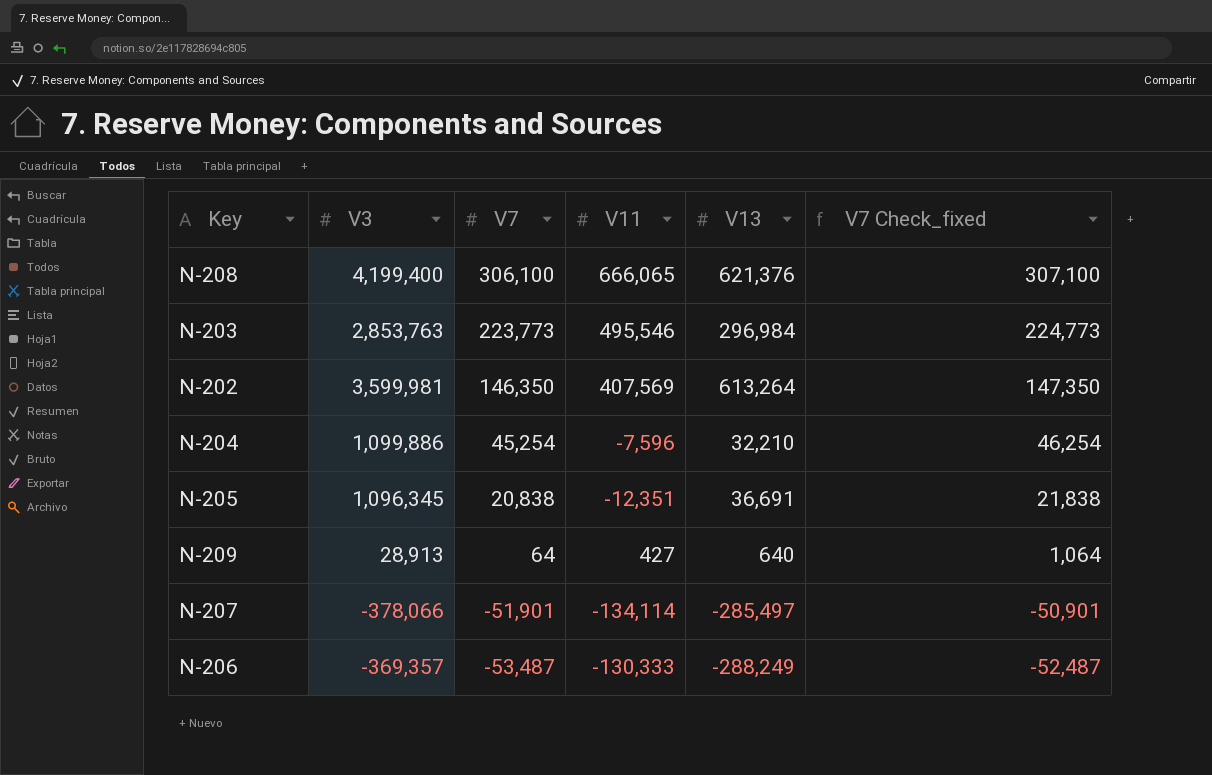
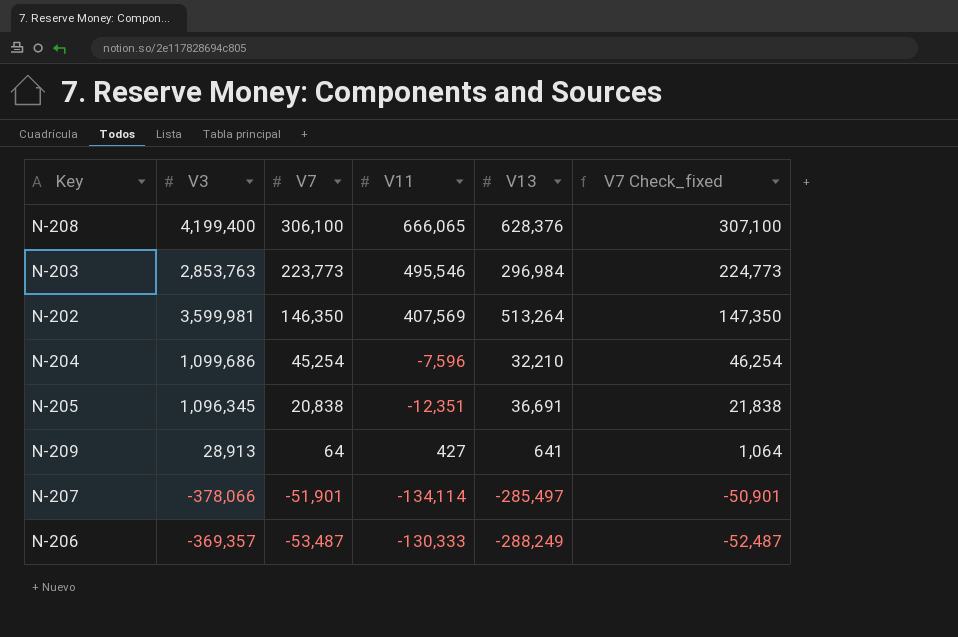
N-208 | V13: 621,376 -> 628,376
N-202 | V13: 613,264 -> 513,264
N-204 | V3: 1,099,886 -> 1,099,686
N-209 | V13: 640 -> 641

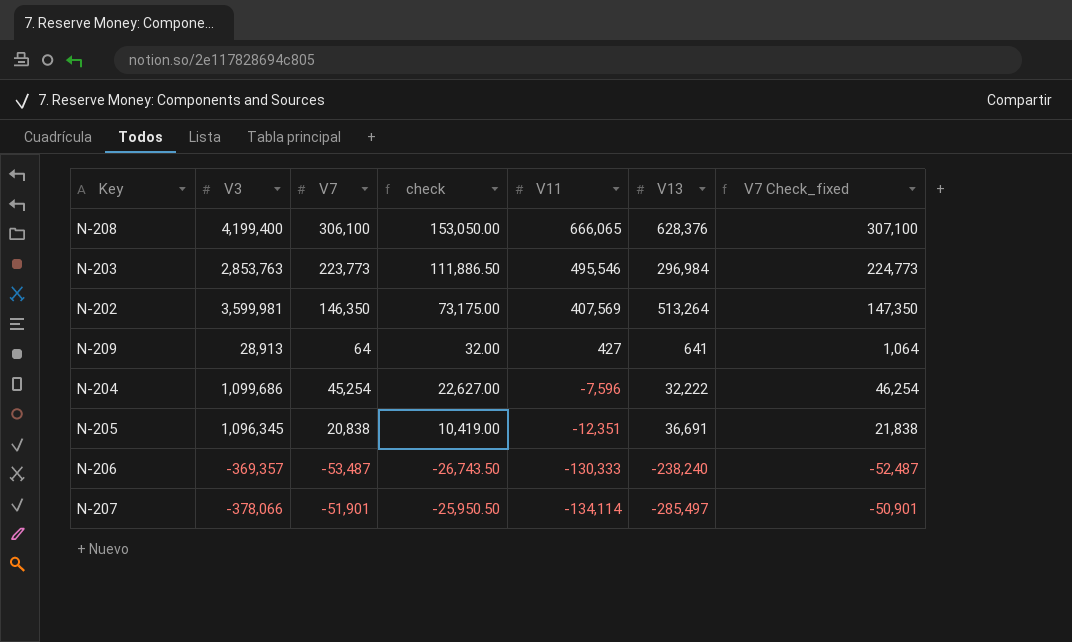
row order: V7 descending -> V11 descending
column check | formula: none -> [V7] * 0.5
N-204 | V13: 32,210 -> 32,222
N-206 | V13: -288,249 -> -238,240

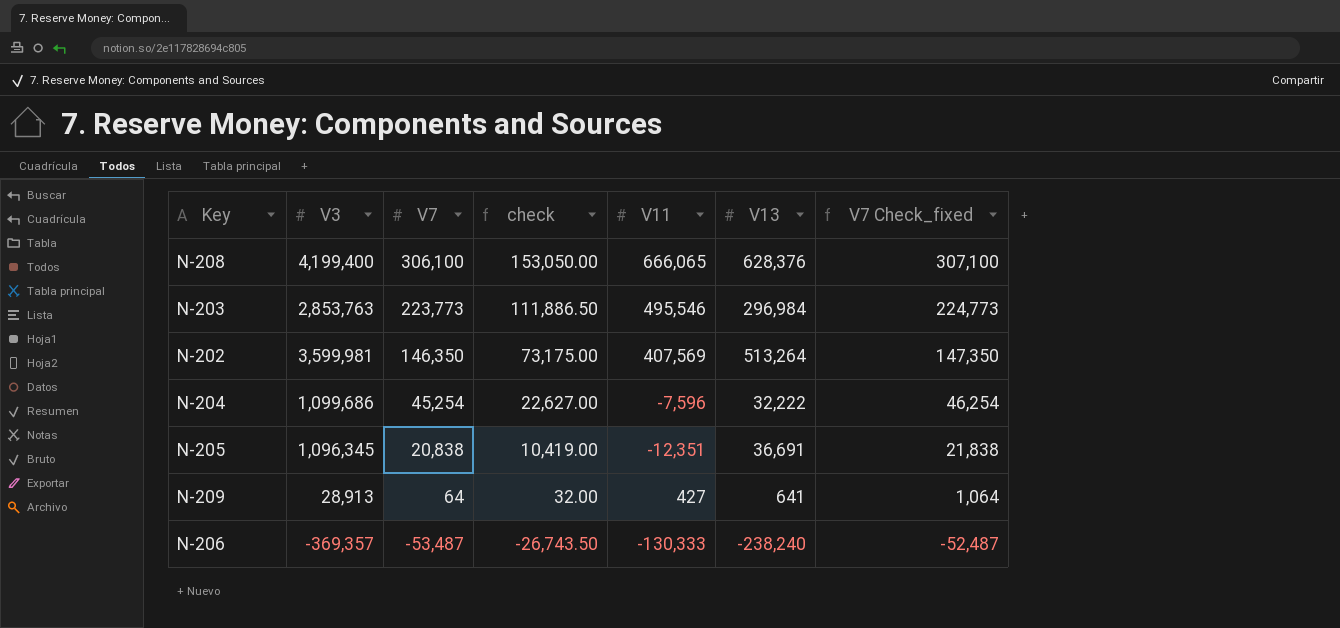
row order: V11 descending -> V7 descending
row N-207: -378,066 | -51,901 | -25,950.50 | -134,114 | -285,497 | -50,901 -> none

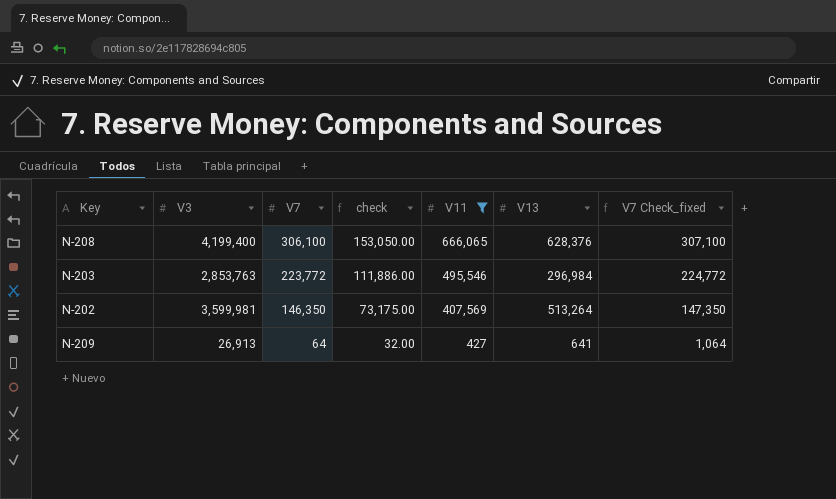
filter: none -> V11 >= 427
N-203 | V7: 223,773 -> 223,772
N-203 | check: 111,886.50 -> 111,886.00
N-203 | V7 Check_fixed: 224,773 -> 224,772
N-209 | V3: 28,913 -> 26,913

